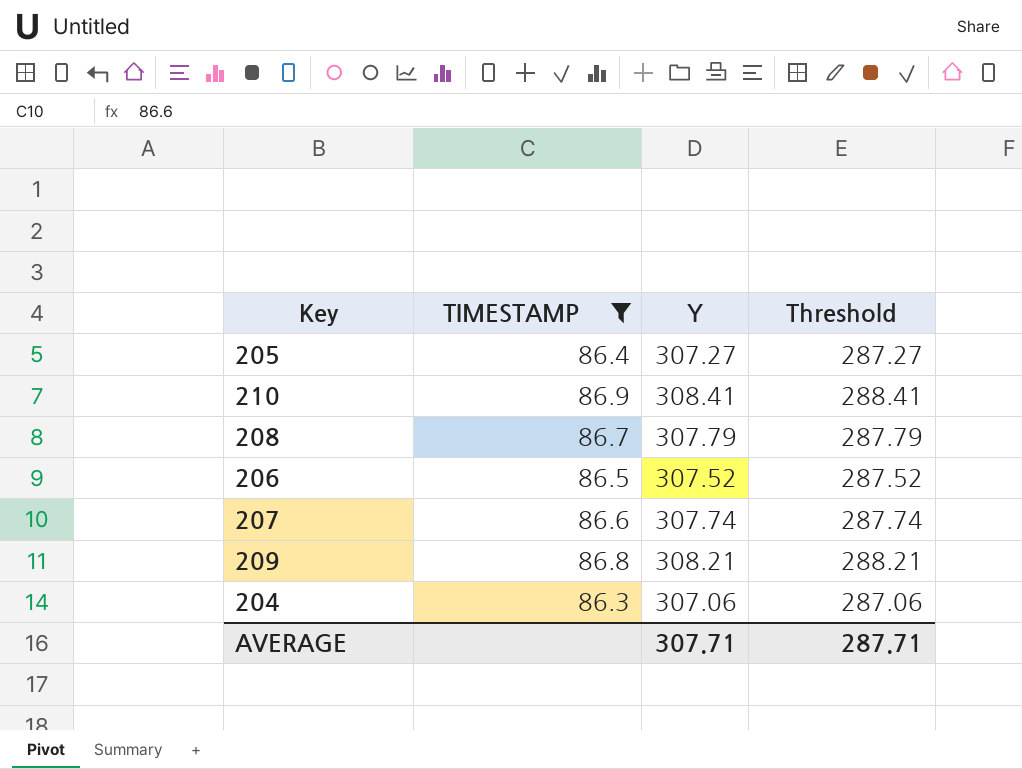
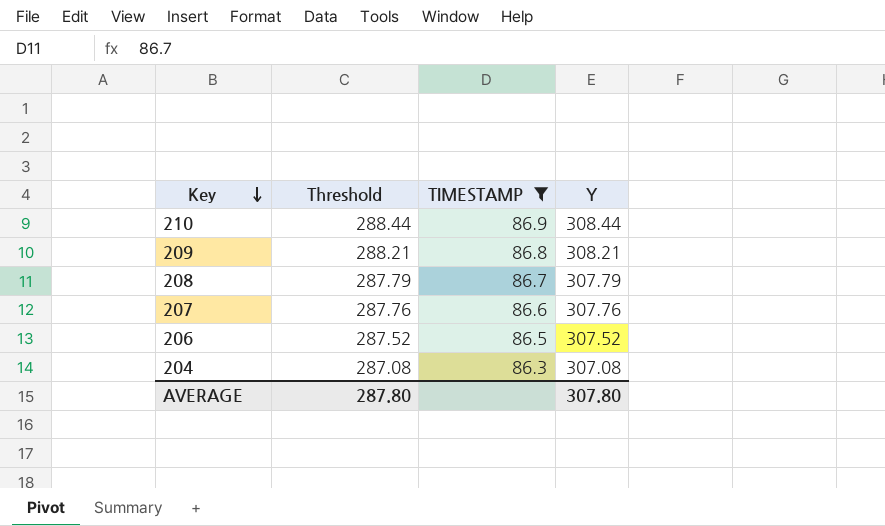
row order: none -> Key descending
column Threshold | position: 4 -> 2
row 205: 86.4 | 307.27 | 287.27 -> none
210 | Threshold: 288.41 -> 288.44
210 | Y: 308.41 -> 308.44
207 | Threshold: 287.74 -> 287.76
207 | Y: 307.74 -> 307.76
204 | Threshold: 287.06 -> 287.08
204 | Y: 307.06 -> 307.08
AVERAGE | Threshold: 287.71 -> 287.80
AVERAGE | Y: 307.71 -> 307.80

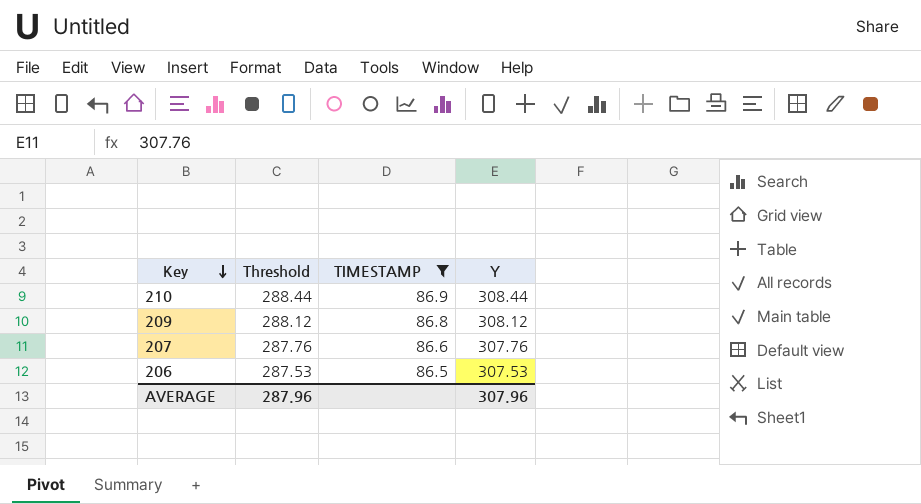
row 208: 287.79 | 86.7 | 307.79 -> none
row 204: 287.08 | 86.3 | 307.08 -> none
209 | Threshold: 288.21 -> 288.12
209 | Y: 308.21 -> 308.12
206 | Threshold: 287.52 -> 287.53
206 | Y: 307.52 -> 307.53
AVERAGE | Threshold: 287.80 -> 287.96
AVERAGE | Y: 307.80 -> 307.96

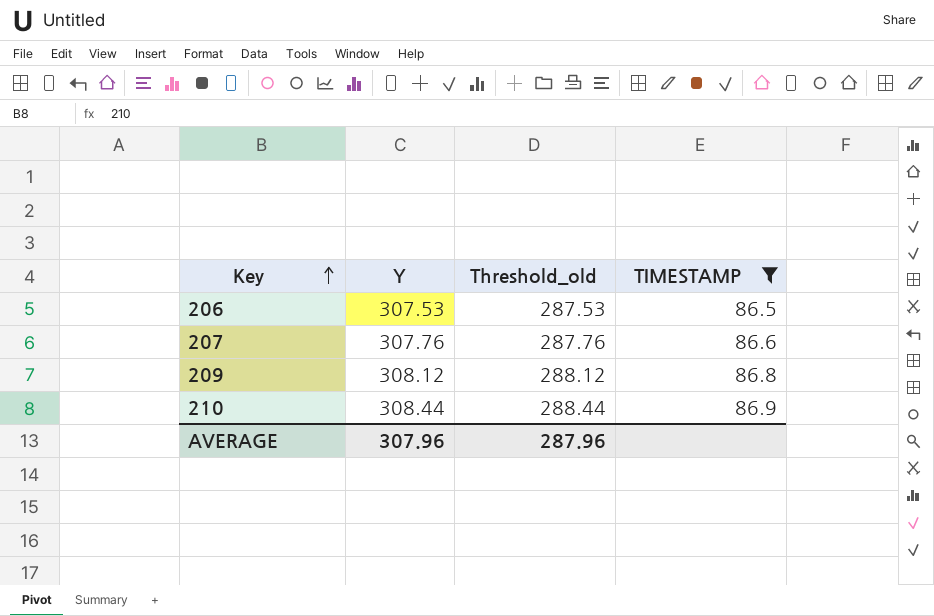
row order: Key descending -> Key ascending
column Y | position: 4 -> 2
column name: Threshold -> Threshold_old

